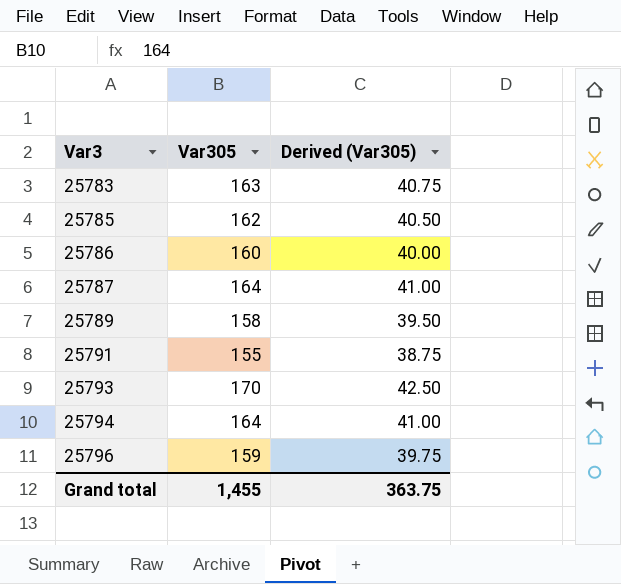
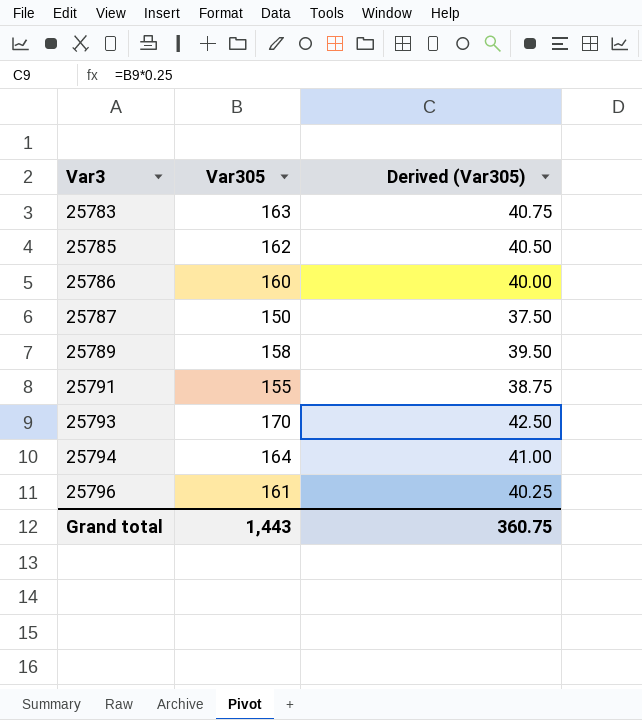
25787 | Var305: 164 -> 150
25787 | Derived (Var305): 41.00 -> 37.50
25796 | Var305: 159 -> 161
25796 | Derived (Var305): 39.75 -> 40.25
Grand total | Var305: 1,455 -> 1,443
Grand total | Derived (Var305): 363.75 -> 360.75

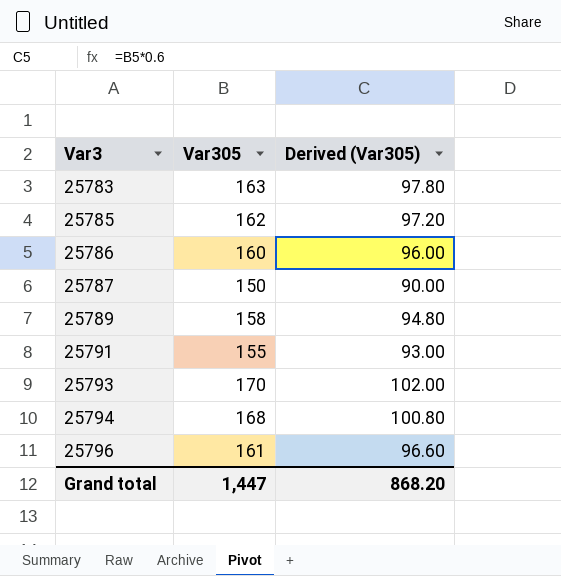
column Derived (Var305) | formula: [Var305] * 0.25 -> [Var305] * 0.6
25794 | Var305: 164 -> 168
Grand total | Var305: 1,443 -> 1,447
Grand total | Derived (Var305): 360.75 -> 868.20

